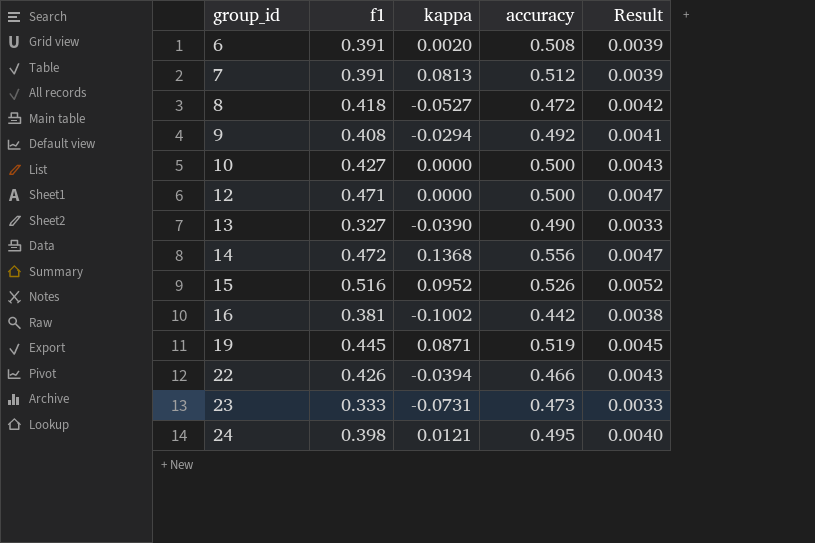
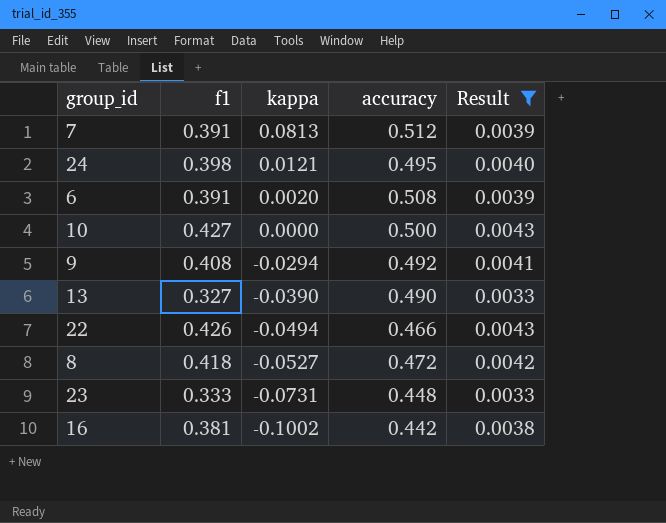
filter: none -> Result <= 0.0043
row order: group_id ascending -> kappa descending
22 | kappa: -0.0394 -> -0.0494
23 | accuracy: 0.473 -> 0.448

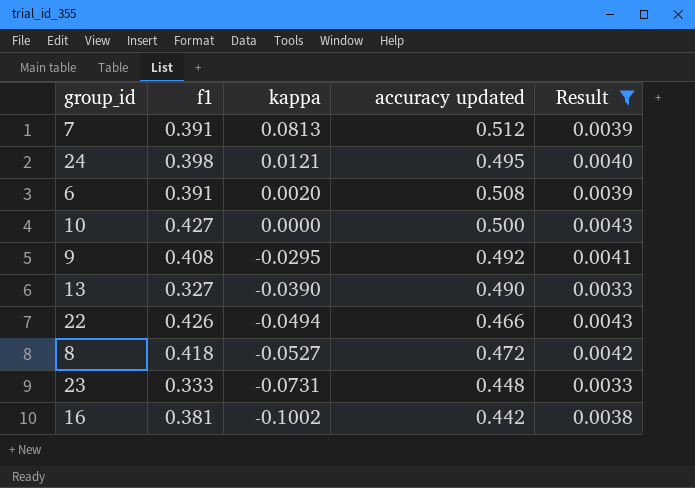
column name: accuracy -> accuracy updated
9 | kappa: -0.0294 -> -0.0295

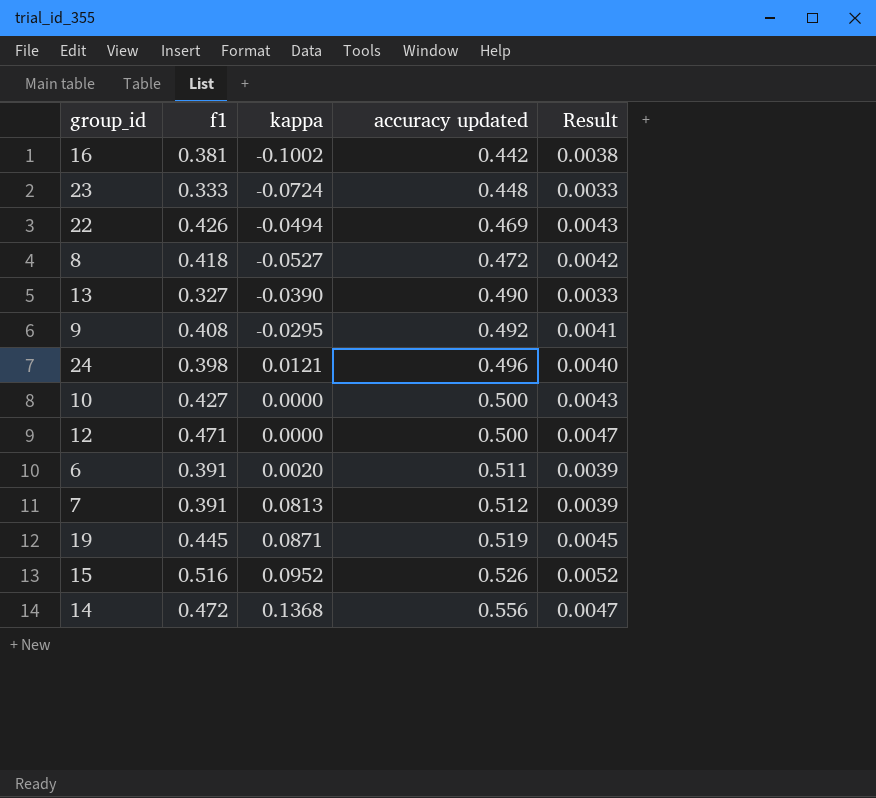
filter: Result <= 0.0043 -> none
row order: kappa descending -> accuracy updated ascending
23 | kappa: -0.0731 -> -0.0724
22 | accuracy updated: 0.466 -> 0.469
24 | accuracy updated: 0.495 -> 0.496
6 | accuracy updated: 0.508 -> 0.511

